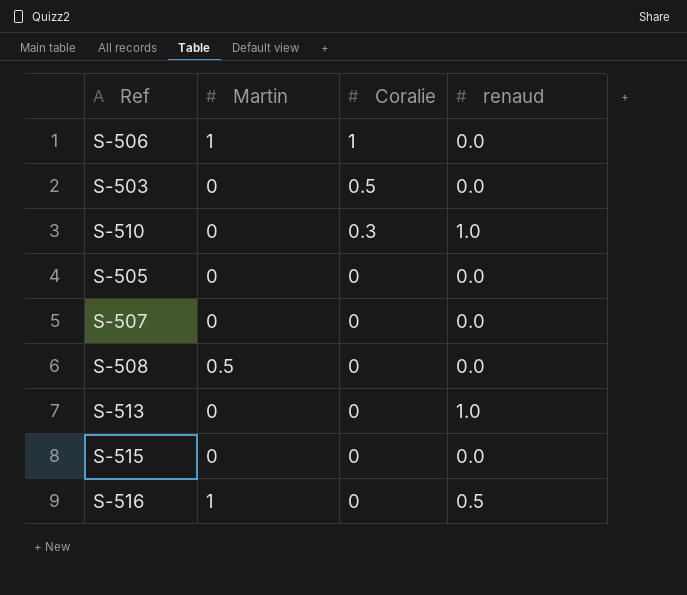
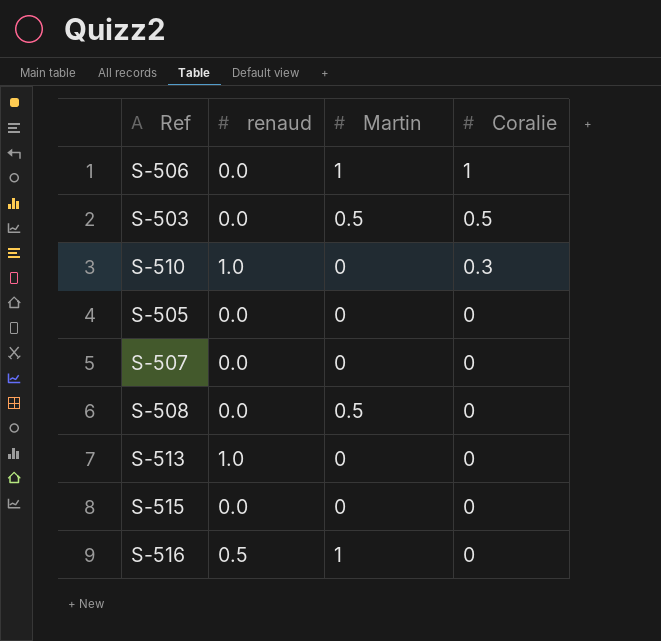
column renaud | position: 4 -> 2
S-503 | Martin: 0 -> 0.5

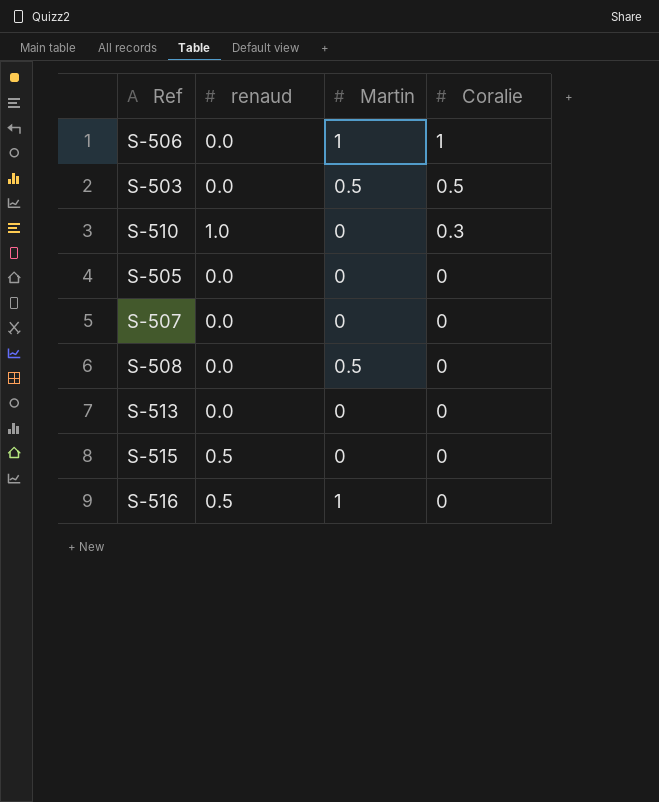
S-513 | renaud: 1.0 -> 0.0
S-515 | renaud: 0.0 -> 0.5

